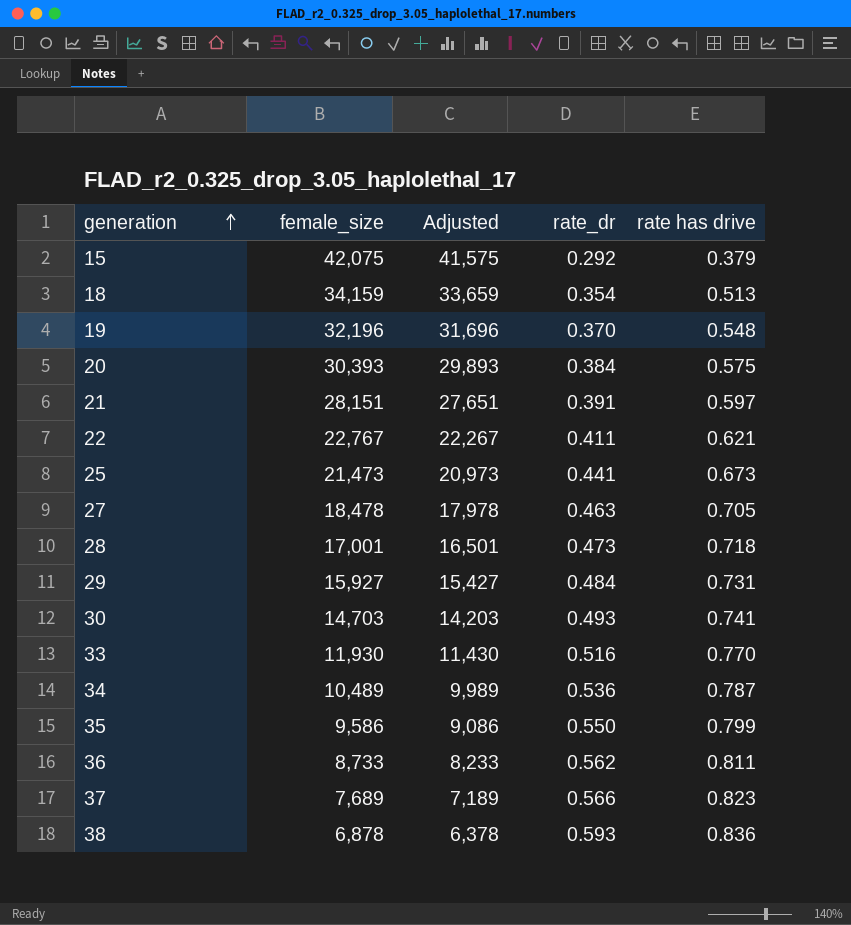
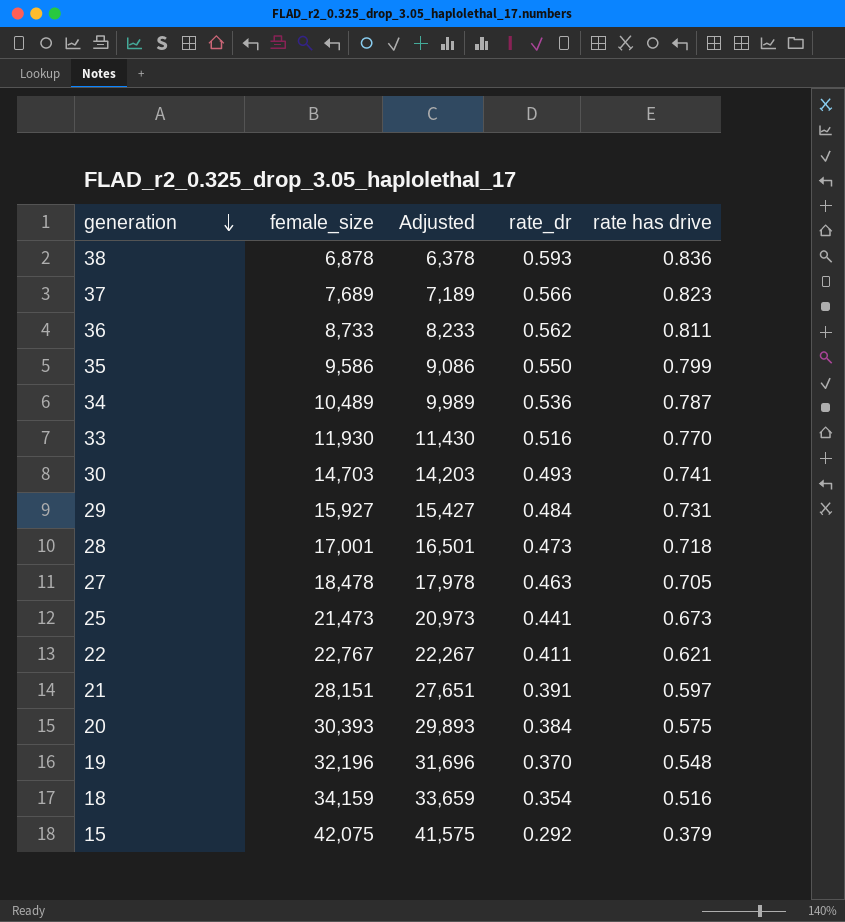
row order: generation ascending -> generation descending
18 | rate has drive: 0.513 -> 0.516

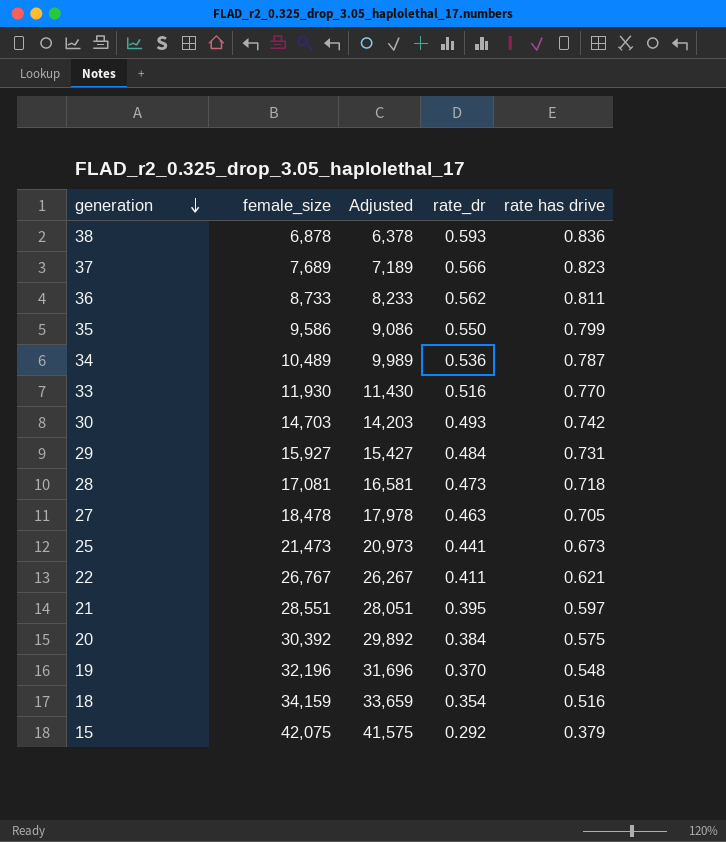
30 | rate has drive: 0.741 -> 0.742
28 | female_size: 17,001 -> 17,081
28 | Adjusted: 16,501 -> 16,581
22 | female_size: 22,767 -> 26,767
22 | Adjusted: 22,267 -> 26,267
21 | female_size: 28,151 -> 28,551
21 | Adjusted: 27,651 -> 28,051
21 | rate_dr: 0.391 -> 0.395
20 | female_size: 30,393 -> 30,392
20 | Adjusted: 29,893 -> 29,892

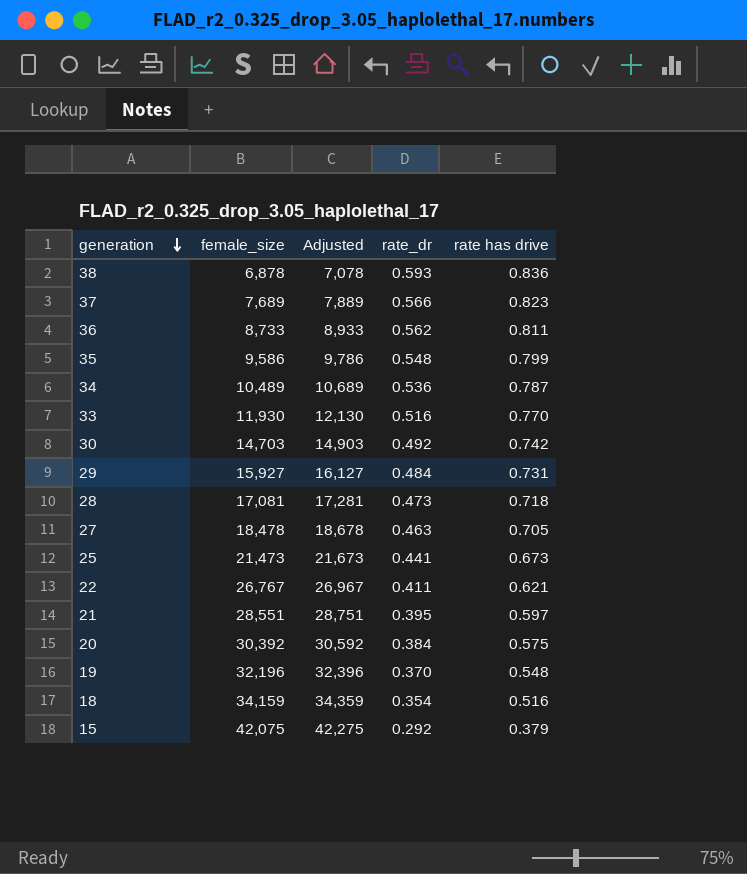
column Adjusted | formula: [female_size] - 500 -> [female_size] + 200
35 | rate_dr: 0.550 -> 0.548
30 | rate_dr: 0.493 -> 0.492

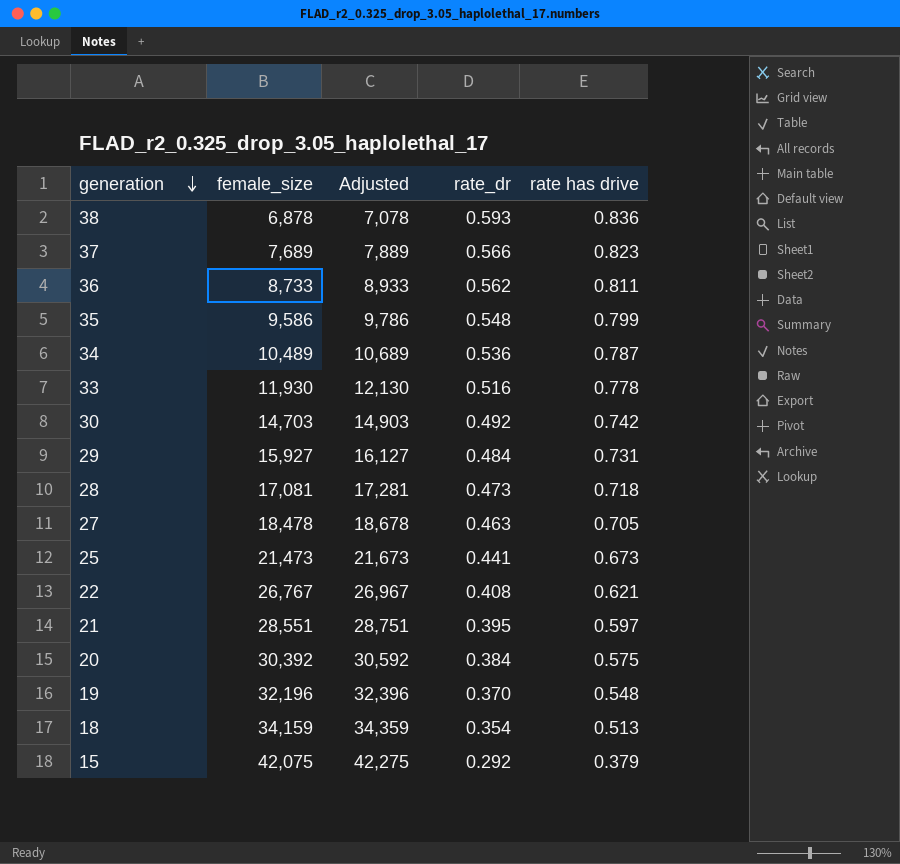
33 | rate has drive: 0.770 -> 0.778
22 | rate_dr: 0.411 -> 0.408
18 | rate has drive: 0.516 -> 0.513

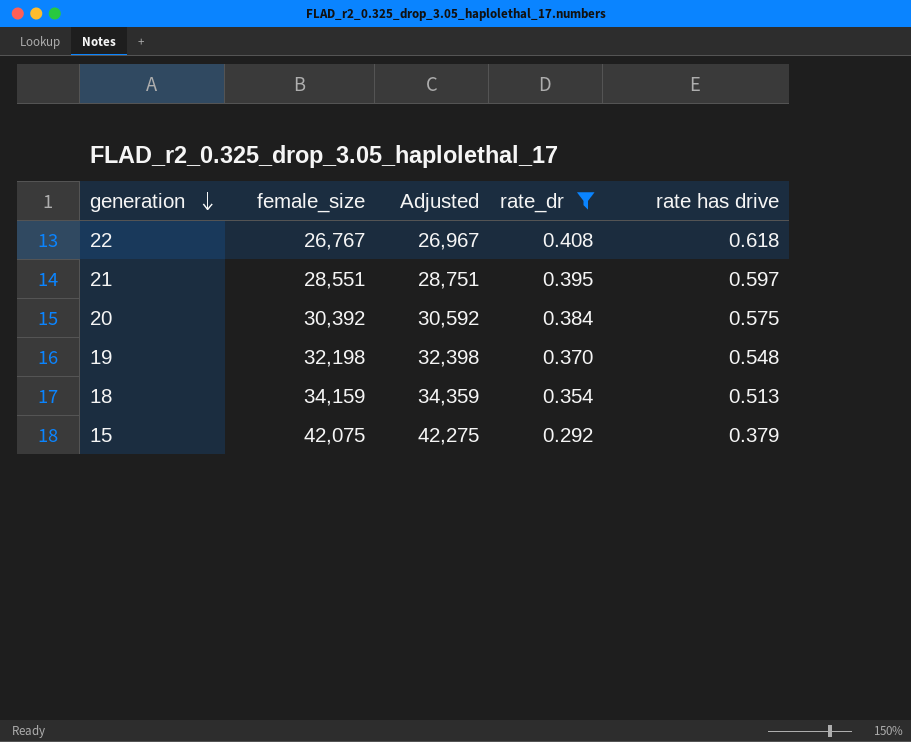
filter: none -> rate_dr <= 0.408
22 | rate has drive: 0.621 -> 0.618
19 | female_size: 32,196 -> 32,198
19 | Adjusted: 32,396 -> 32,398

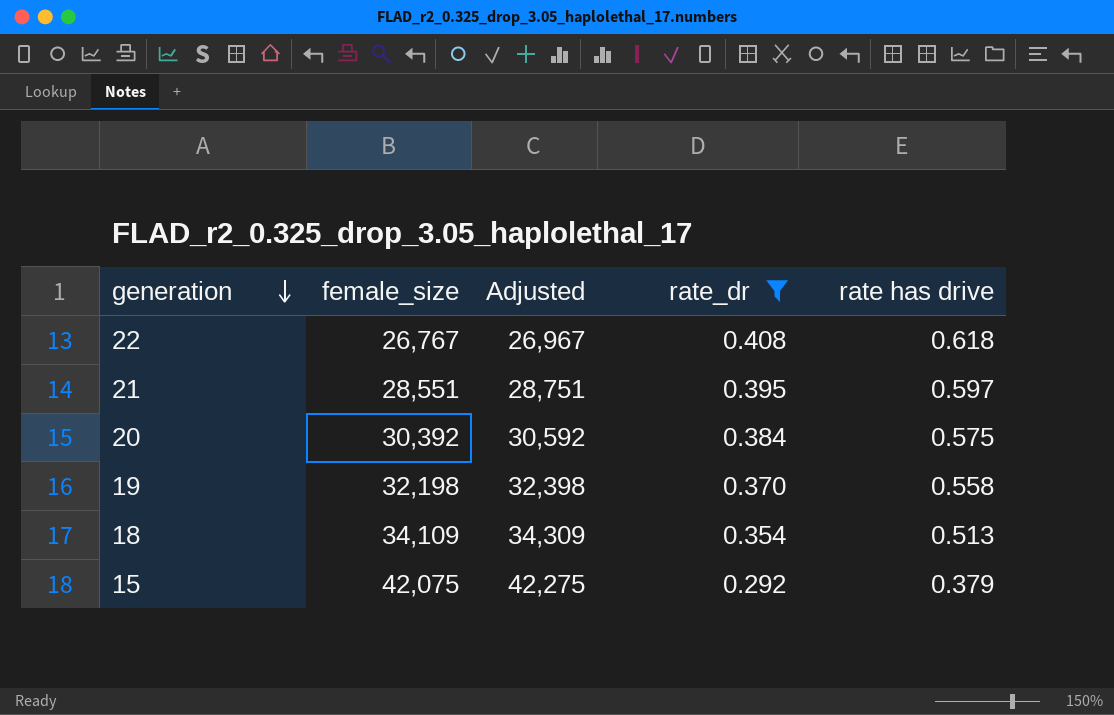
19 | rate has drive: 0.548 -> 0.558
18 | female_size: 34,159 -> 34,109
18 | Adjusted: 34,359 -> 34,309

